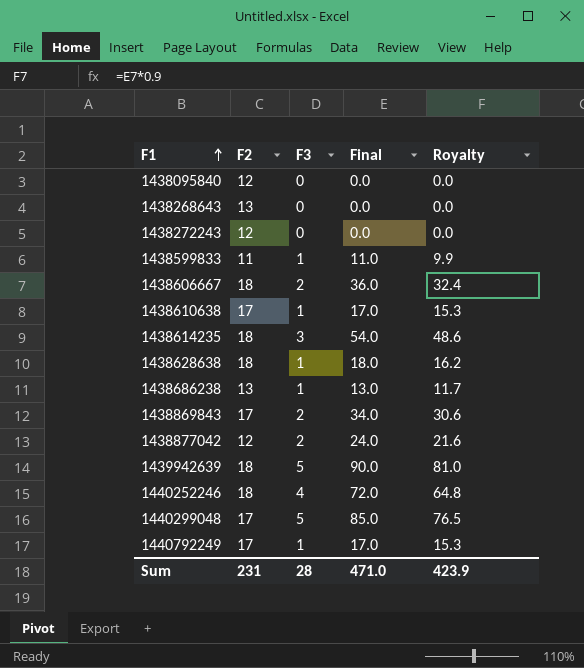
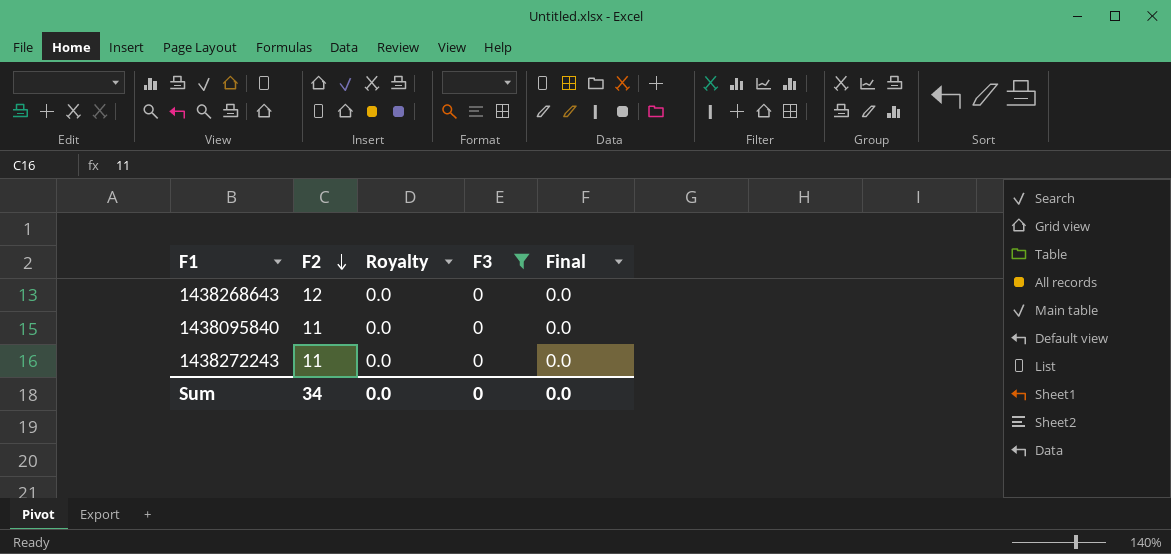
filter: none -> F3 = 0
row order: F1 ascending -> F2 descending
column Royalty | position: 5 -> 3
1438268643 | F2: 13 -> 12
1438095840 | F2: 12 -> 11
1438272243 | F2: 12 -> 11
Sum | F2: 231 -> 34
Sum | Royalty: 423.9 -> 0.0
Sum | F3: 28 -> 0
Sum | Final: 471.0 -> 0.0

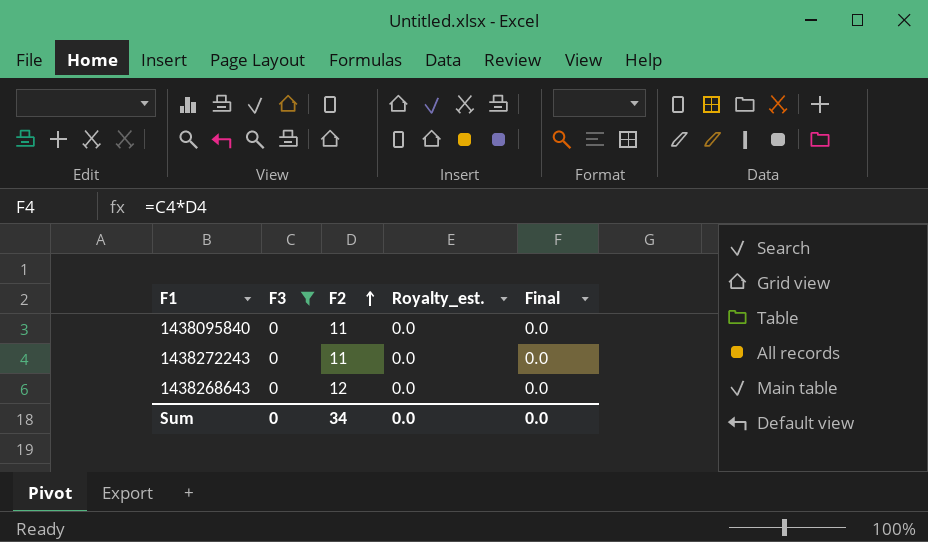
row order: F2 descending -> F2 ascending
column F3 | position: 4 -> 2
column name: Royalty -> Royalty_est.

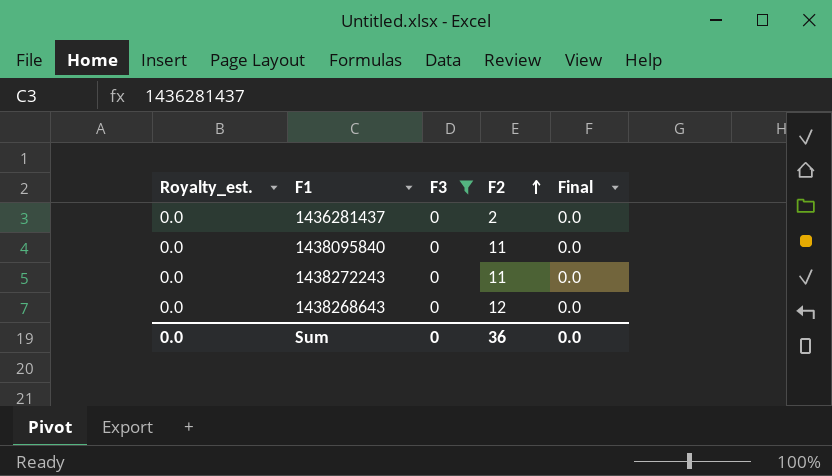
column Royalty_est. | position: 4 -> 1
row 1436281437: none -> 0.0 | 0 | 2 | 0.0
Sum | F2: 34 -> 36

